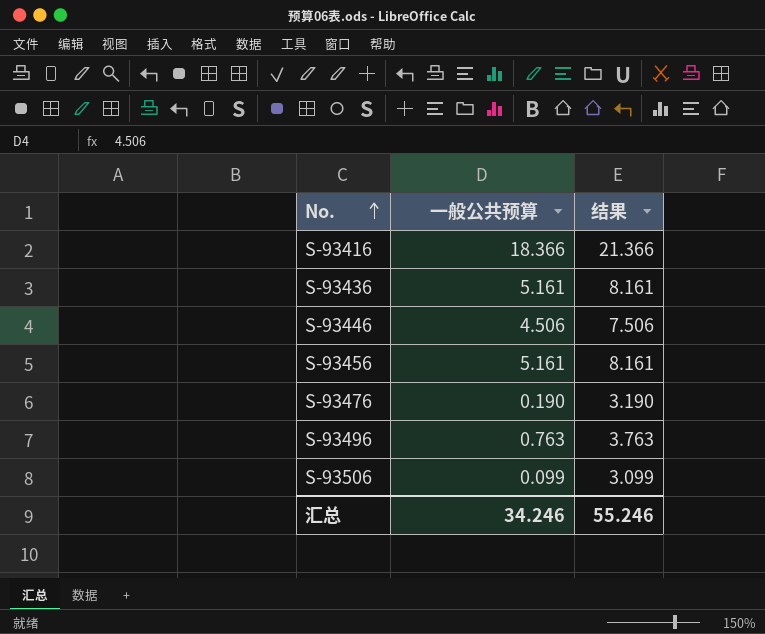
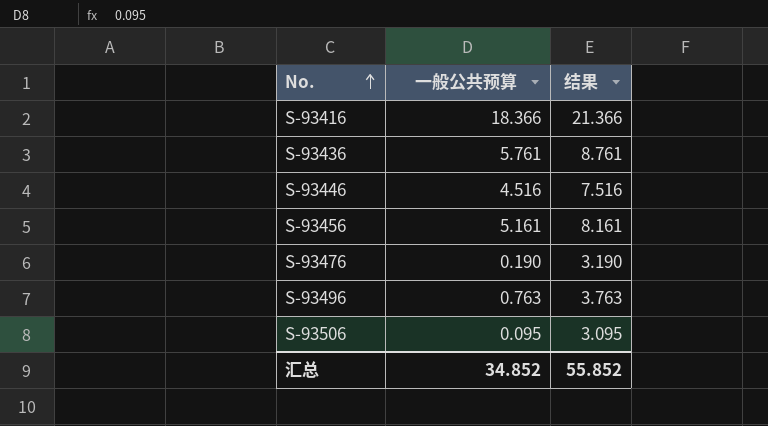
S-93436 | 一般公共预算: 5.161 -> 5.761
S-93436 | 结果: 8.161 -> 8.761
S-93446 | 一般公共预算: 4.506 -> 4.516
S-93446 | 结果: 7.506 -> 7.516
S-93506 | 一般公共预算: 0.099 -> 0.095
S-93506 | 结果: 3.099 -> 3.095
汇总 | 一般公共预算: 34.246 -> 34.852
汇总 | 结果: 55.246 -> 55.852

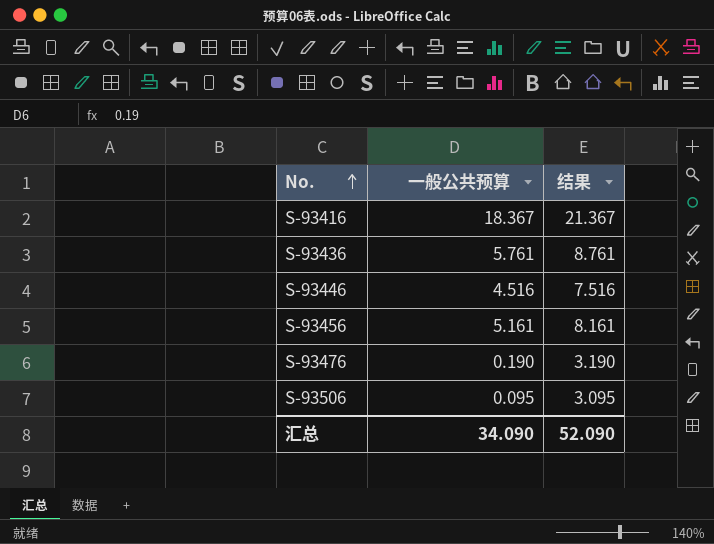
row S-93496: 0.763 | 3.763 -> none
S-93416 | 一般公共预算: 18.366 -> 18.367
S-93416 | 结果: 21.366 -> 21.367
汇总 | 一般公共预算: 34.852 -> 34.090
汇总 | 结果: 55.852 -> 52.090

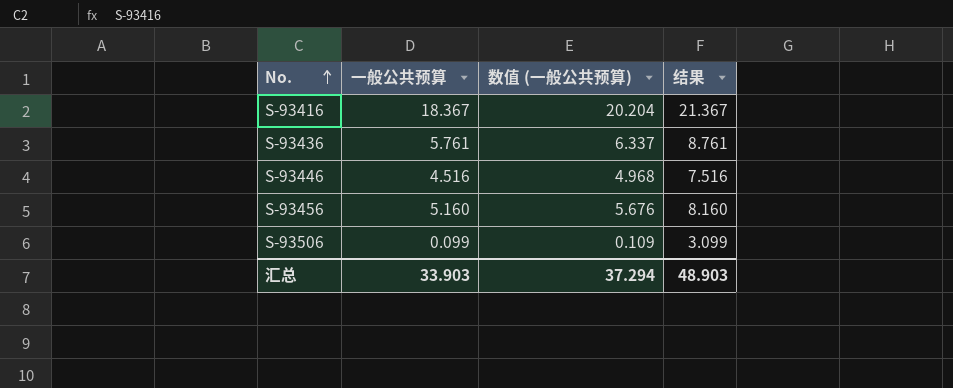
column 数值 (一般公共预算) | formula: none -> [一般公共预算] * 1.1
row S-93476: 0.190 | 3.190 -> none
S-93456 | 一般公共预算: 5.161 -> 5.160
S-93456 | 结果: 8.161 -> 8.160
S-93506 | 一般公共预算: 0.095 -> 0.099
S-93506 | 结果: 3.095 -> 3.099
汇总 | 一般公共预算: 34.090 -> 33.903
汇总 | 结果: 52.090 -> 48.903

